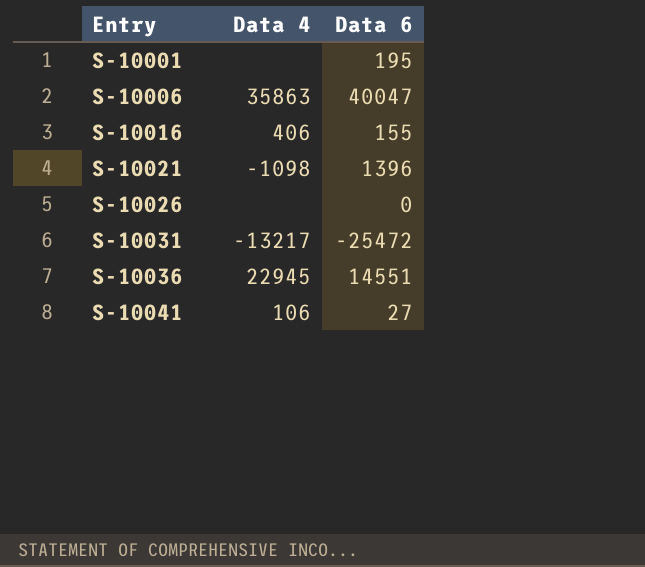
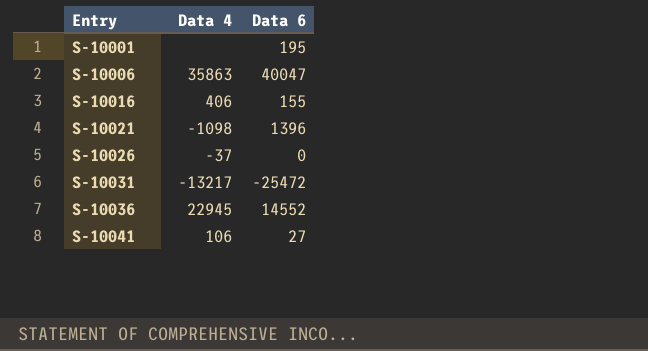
S-10026 | Data 4: none -> -37
S-10036 | Data 6: 14551 -> 14552

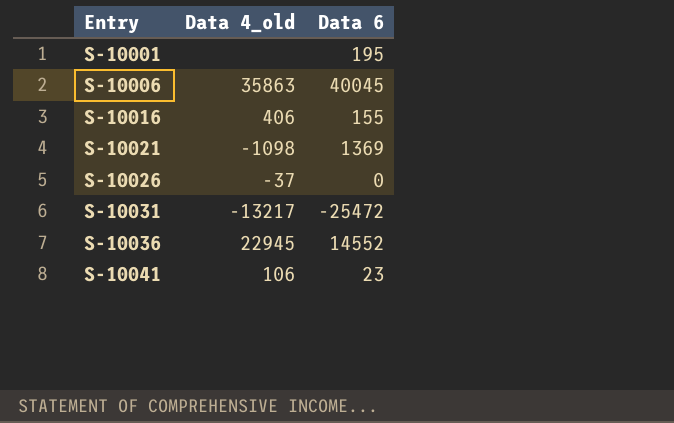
column name: Data 4 -> Data 4_old
S-10006 | Data 6: 40047 -> 40045
S-10021 | Data 6: 1396 -> 1369
S-10041 | Data 6: 27 -> 23

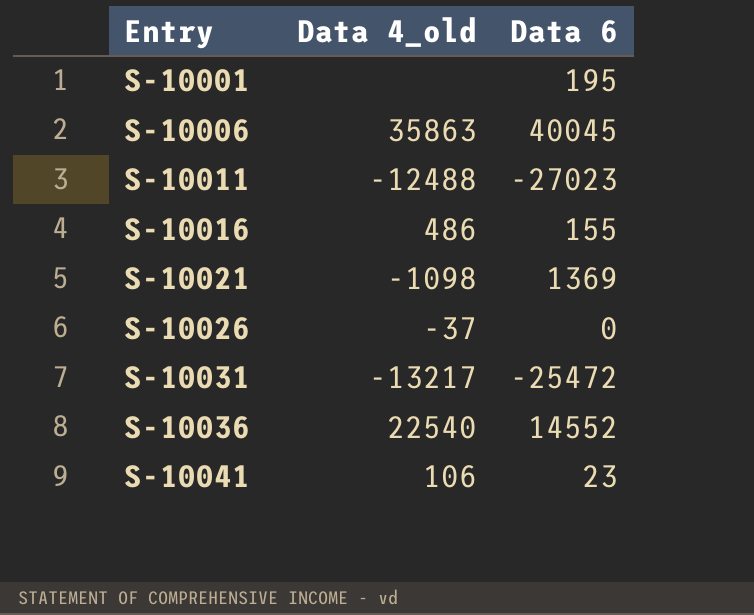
row S-10011: none -> -12488 | -27023
S-10016 | Data 4_old: 406 -> 486
S-10036 | Data 4_old: 22945 -> 22540

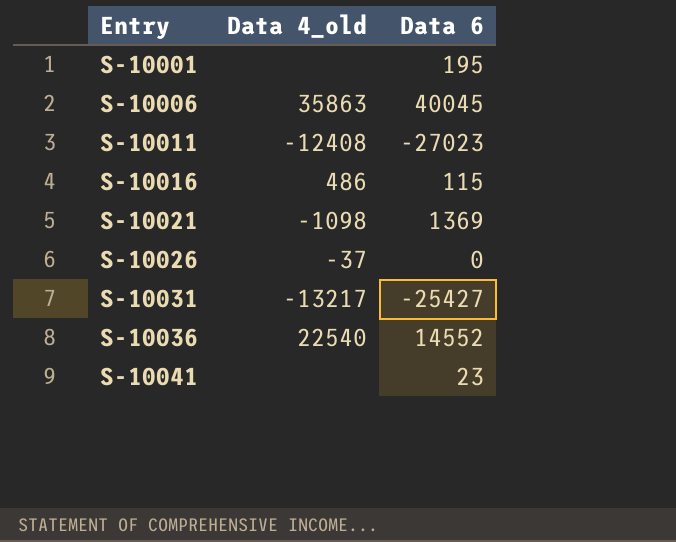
S-10011 | Data 4_old: -12488 -> -12408
S-10016 | Data 6: 155 -> 115
S-10031 | Data 6: -25472 -> -25427
S-10041 | Data 4_old: 106 -> none

